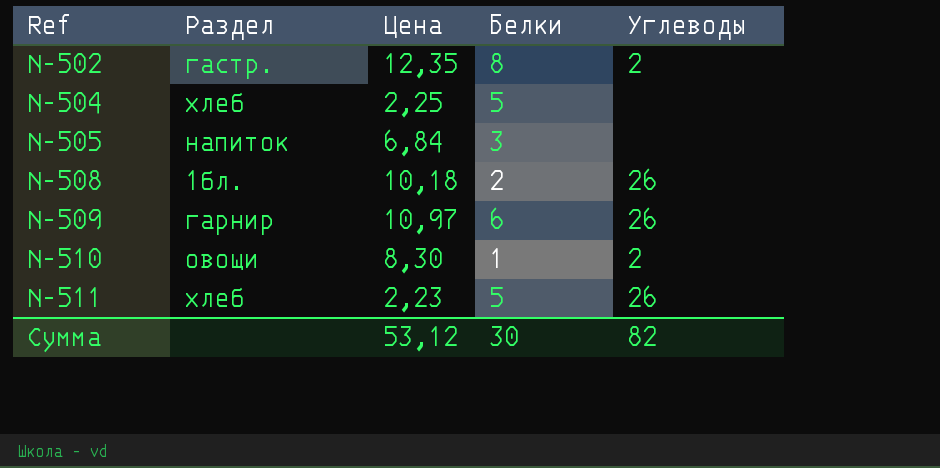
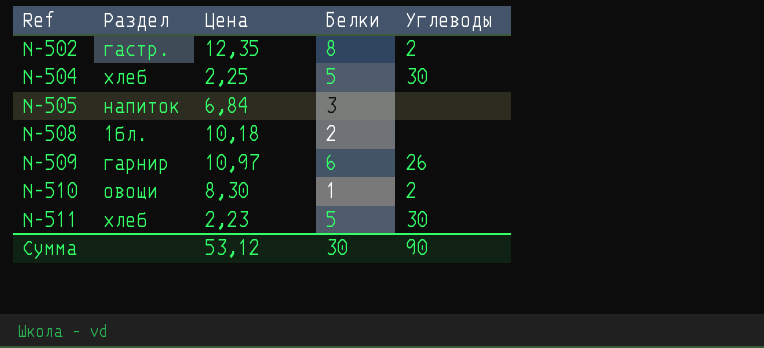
N-504 | Углеводы: none -> 30
N-508 | Углеводы: 26 -> none
N-511 | Углеводы: 26 -> 30
Сумма | Углеводы: 82 -> 90

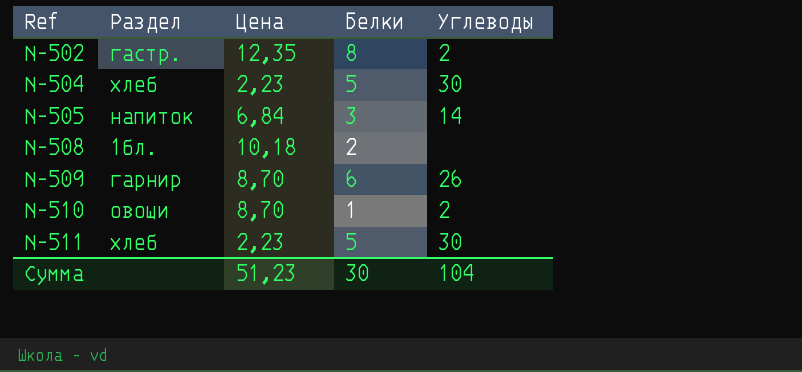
N-504 | Цена: 2,25 -> 2,23
N-505 | Углеводы: none -> 14
N-509 | Цена: 10,97 -> 8,70
N-510 | Цена: 8,30 -> 8,70
Сумма | Цена: 53,12 -> 51,23
Сумма | Углеводы: 90 -> 104

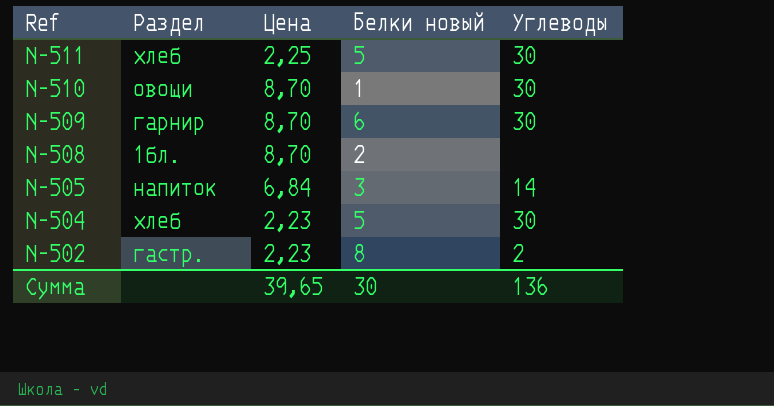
row order: Ref ascending -> Ref descending
column name: Белки -> Белки новый
N-511 | Цена: 2,23 -> 2,25
N-510 | Углеводы: 2 -> 30
N-509 | Углеводы: 26 -> 30
N-508 | Цена: 10,18 -> 8,70
N-502 | Цена: 12,35 -> 2,23
Сумма | Цена: 51,23 -> 39,65
Сумма | Углеводы: 104 -> 136

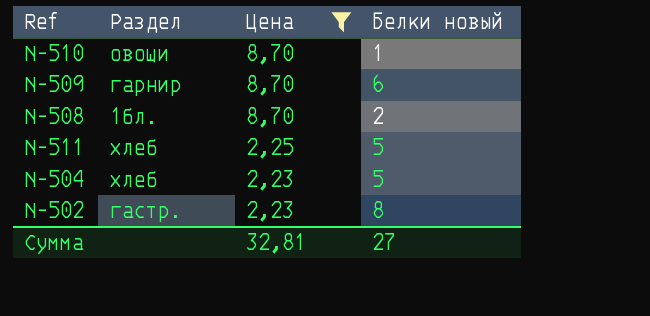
filter: none -> Цена != 6,84
row order: Ref descending -> Цена descending
column Углеводы | position: 5 -> none
Сумма | Цена: 39,65 -> 32,81
Сумма | Белки новый: 30 -> 27

